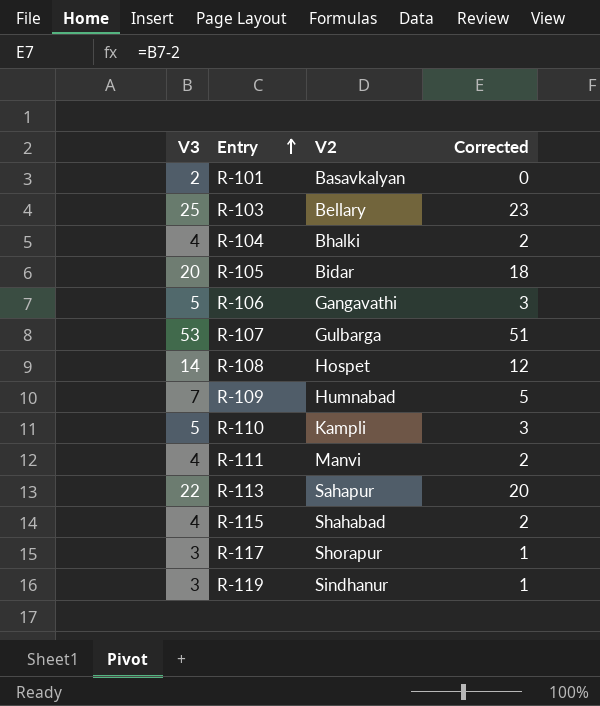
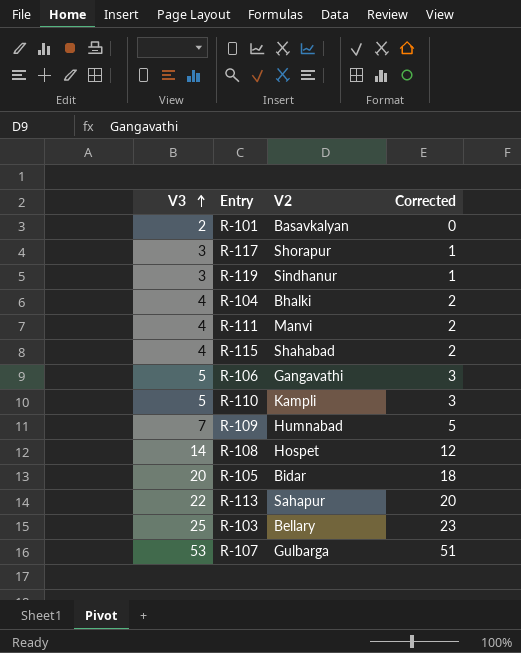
row order: Entry ascending -> V3 ascending

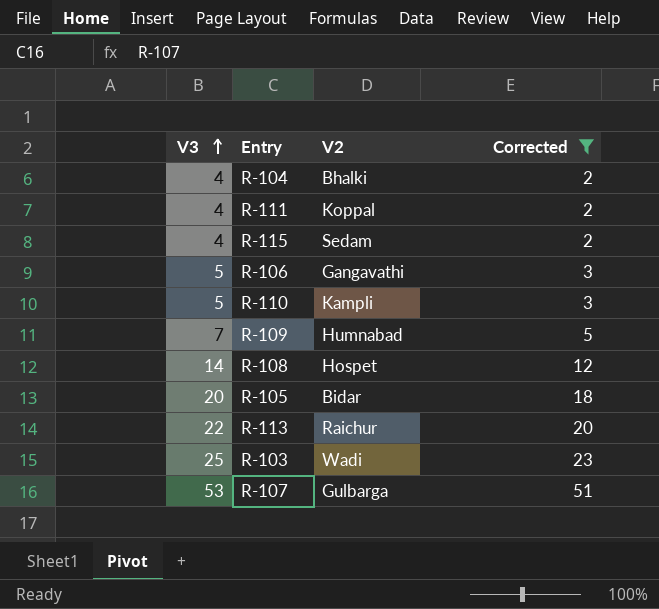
filter: none -> Corrected >= 2
R-111 | V2: Manvi -> Koppal
R-115 | V2: Shahabad -> Sedam
R-113 | V2: Sahapur -> Raichur
R-103 | V2: Bellary -> Wadi

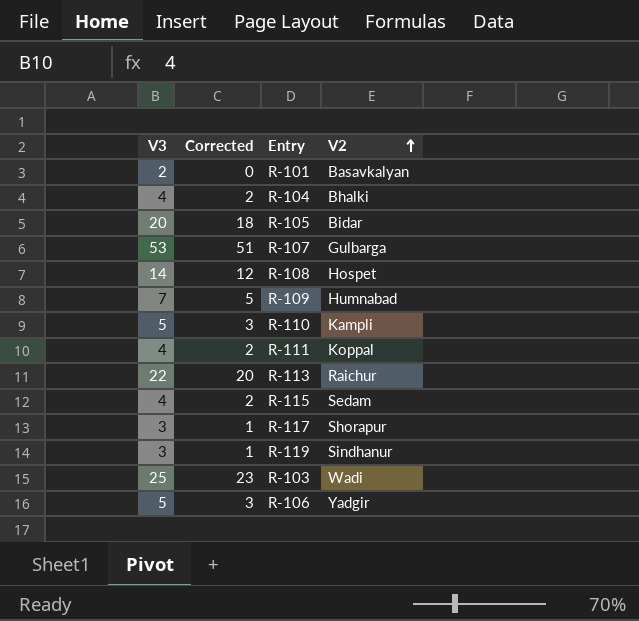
filter: Corrected >= 2 -> none
row order: V3 ascending -> V2 ascending
column Corrected | position: 4 -> 2
R-106 | V2: Gangavathi -> Yadgir

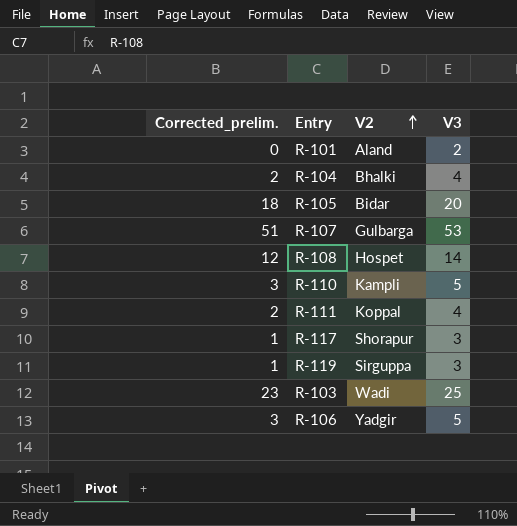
column name: Corrected -> Corrected_prelim.
column V3 | position: 1 -> 4
row R-109: 7 | 5 | Humnabad -> none
row R-113: 22 | 20 | Raichur -> none
row R-115: 4 | 2 | Sedam -> none
R-101 | V2: Basavkalyan -> Aland
R-119 | V2: Sindhanur -> Sirguppa

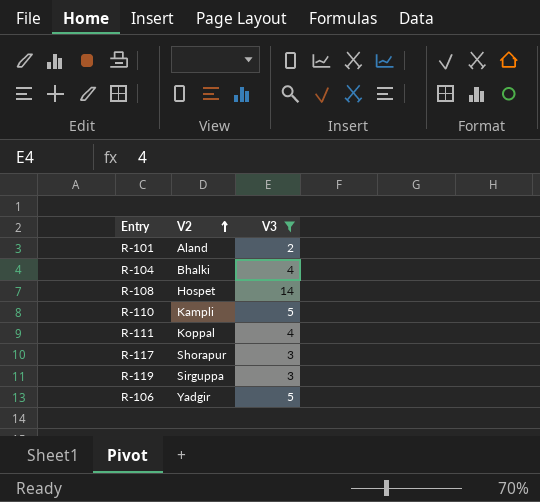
filter: none -> V3 <= 14
column Corrected_prelim. | formula: [V3] - 2 -> none

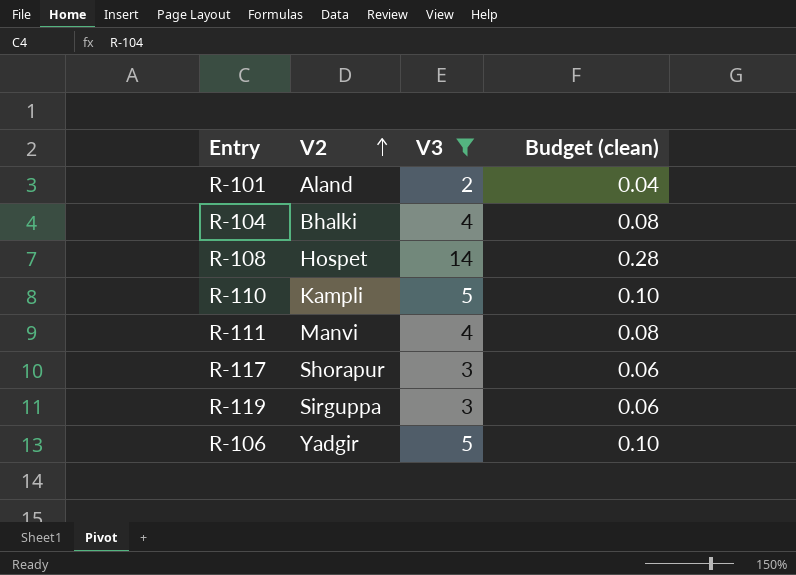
column Budget (clean) | formula: none -> [V3] * 0.02
R-111 | V2: Koppal -> Manvi

